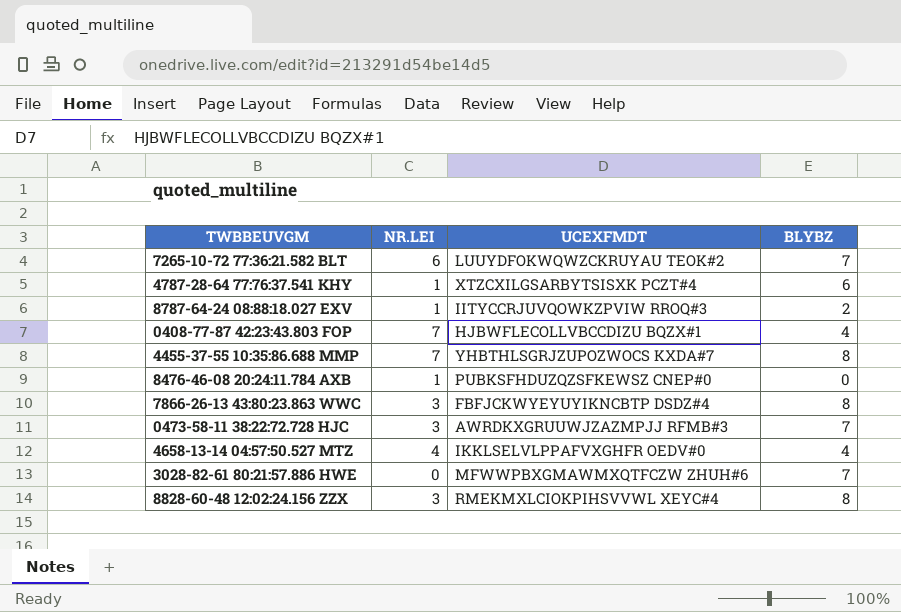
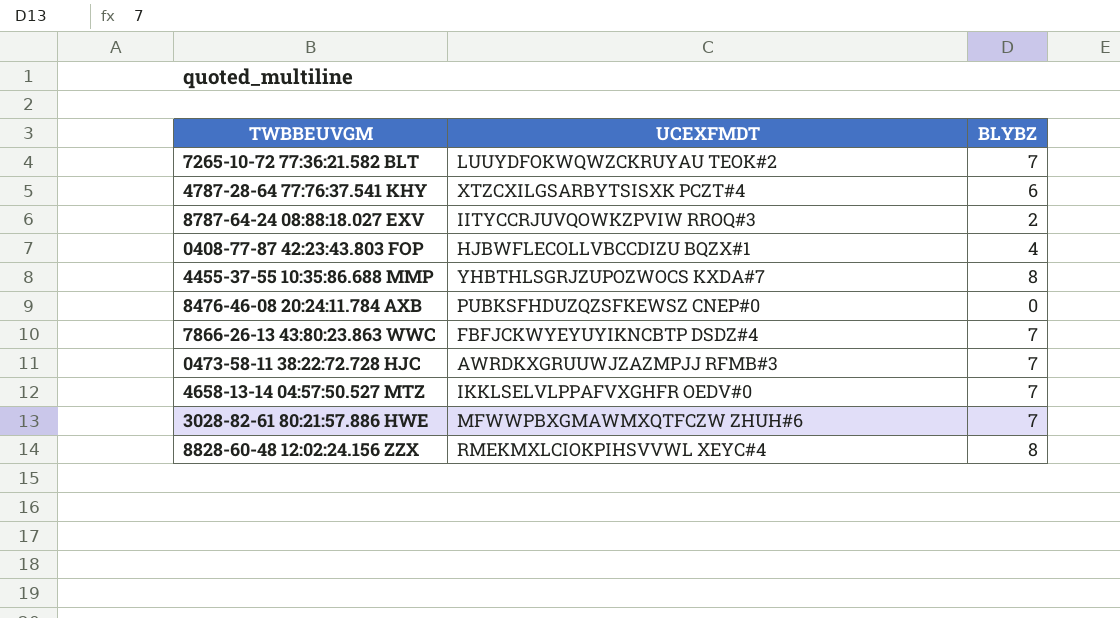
column NR.LEI | position: 2 -> none
7866-26-13 43:80:23.863 WWC | BLYBZ: 8 -> 7
4658-13-14 04:57:50.527 MTZ | BLYBZ: 4 -> 7

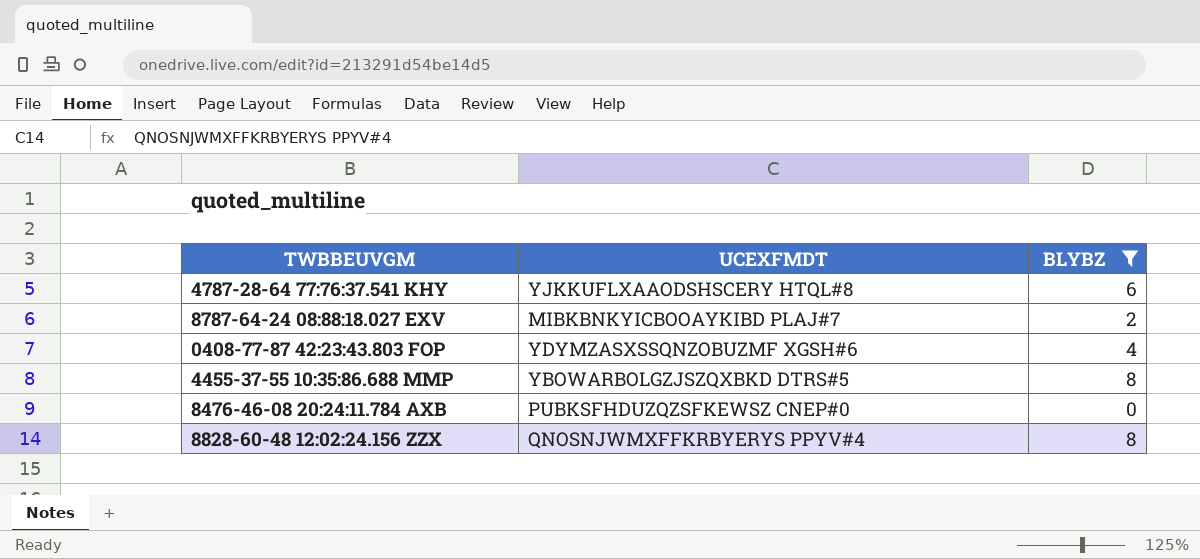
filter: none -> BLYBZ != 7
4787-28-64 77:76:37.541 KHY | UCEXFMDT: XTZCXILGSARBYTSISXK PCZT#4 -> YJKKUFLXAAODSHSCERY HTQL#8
8787-64-24 08:88:18.027 EXV | UCEXFMDT: IITYCCRJUVQOWKZPVIW RROQ#3 -> MIBKBNKYICBOOAYKIBD PLAJ#7
0408-77-87 42:23:43.803 FOP | UCEXFMDT: HJBWFLECOLLVBCCDIZU BQZX#1 -> YDYMZASXSSQNZOBUZMF XGSH#6
4455-37-55 10:35:86.688 MMP | UCEXFMDT: YHBTHLSGRJZUPOZWOCS KXDA#7 -> YBOWARBOLGZJSZQXBKD DTRS#5
8828-60-48 12:02:24.156 ZZX | UCEXFMDT: RMEKMXLCIOKPIHSVVWL XEYC#4 -> QNOSNJWMXFFKRBYERYS PPYV#4

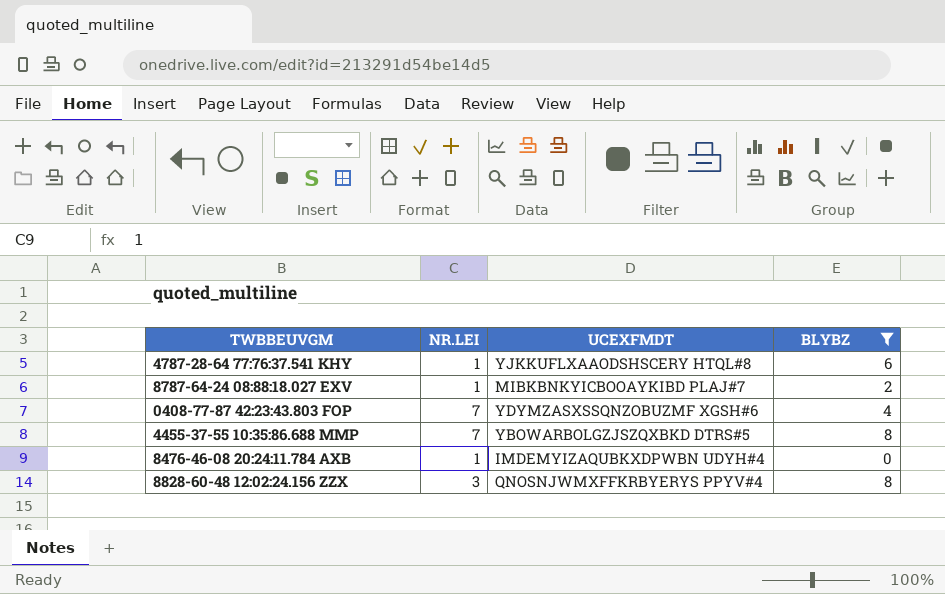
column NR.LEI | position: none -> 2
8476-46-08 20:24:11.784 AXB | UCEXFMDT: PUBKSFHDUZQZSFKEWSZ CNEP#0 -> IMDEMYIZAQUBKXDPWBN UDYH#4

